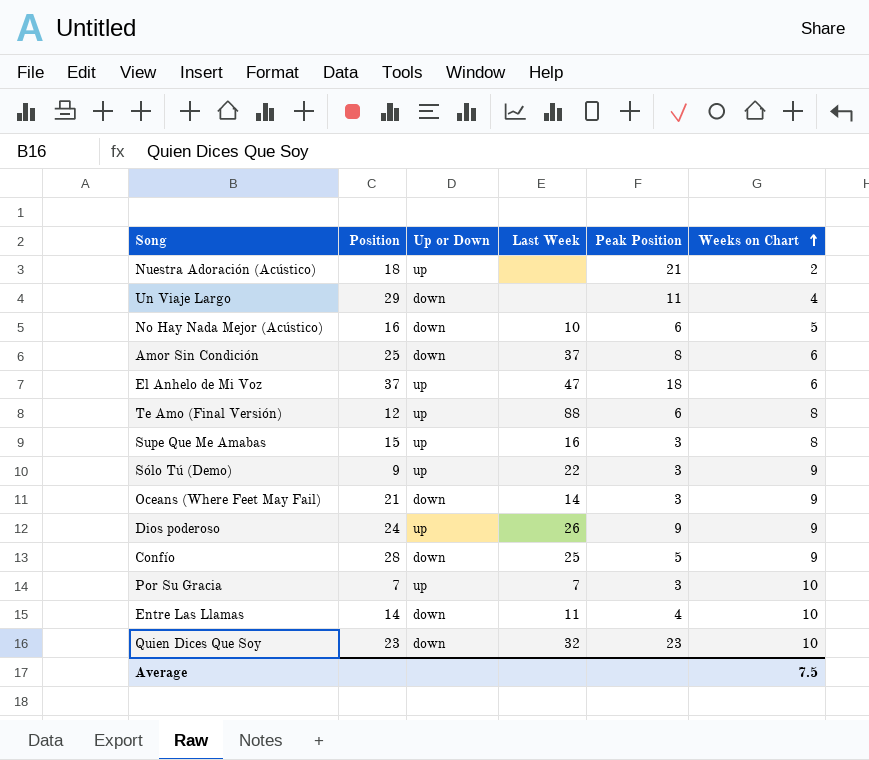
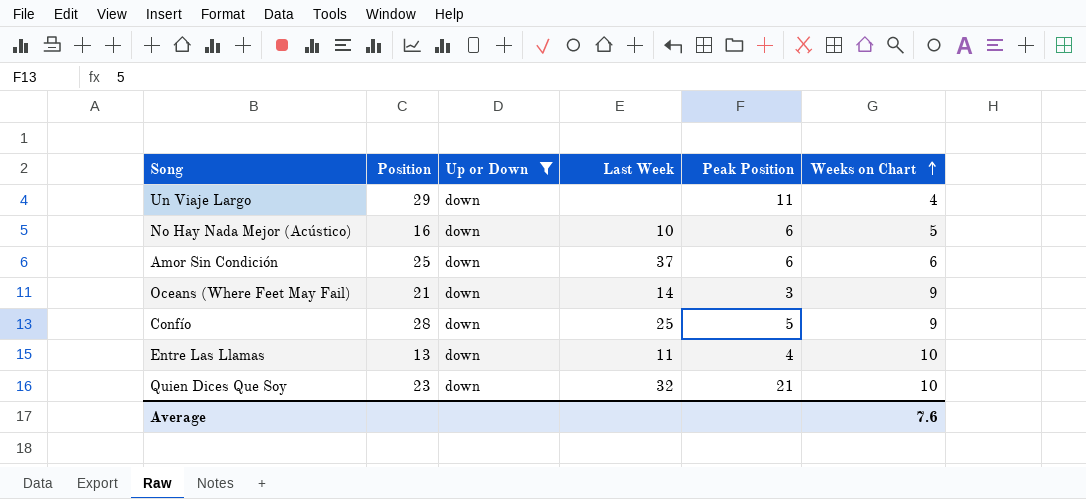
filter: none -> Up or Down = down
Amor Sin Condición | Peak Position: 8 -> 6
Entre Las Llamas | Position: 14 -> 13
Quien Dices Que Soy | Peak Position: 23 -> 21
Average | Weeks on Chart: 7.5 -> 7.6

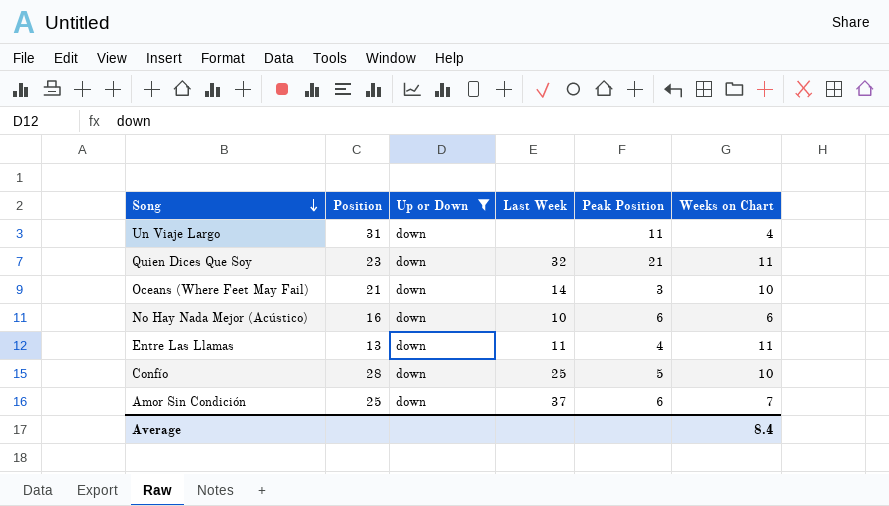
row order: Weeks on Chart ascending -> Song descending
Un Viaje Largo | Position: 29 -> 31
Quien Dices Que Soy | Weeks on Chart: 10 -> 11
Oceans (Where Feet May Fail) | Weeks on Chart: 9 -> 10
No Hay Nada Mejor (Acústico) | Weeks on Chart: 5 -> 6
Entre Las Llamas | Weeks on Chart: 10 -> 11
Confío | Weeks on Chart: 9 -> 10
Amor Sin Condición | Weeks on Chart: 6 -> 7
Average | Weeks on Chart: 7.6 -> 8.4

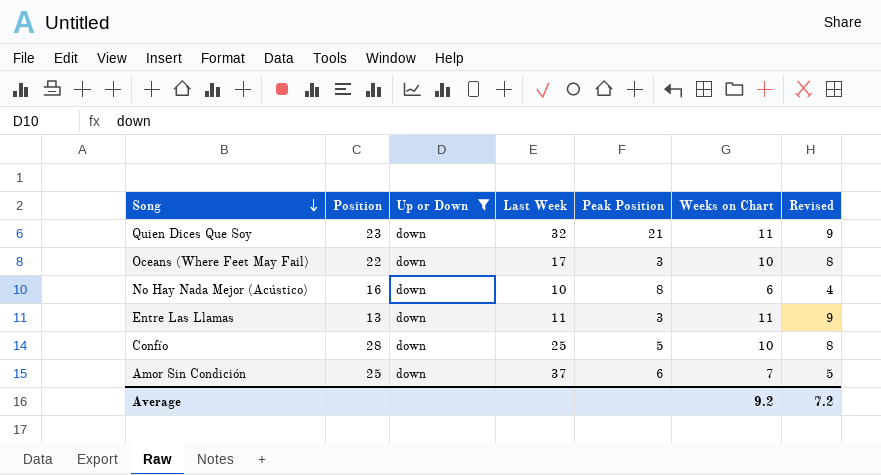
column Revised | formula: none -> [Weeks on Chart] - 2
row Un Viaje Largo: 31 | down | none | 11 | 4 -> none
Oceans (Where Feet May Fail) | Position: 21 -> 22
Oceans (Where Feet May Fail) | Last Week: 14 -> 17
No Hay Nada Mejor (Acústico) | Peak Position: 6 -> 8
Entre Las Llamas | Peak Position: 4 -> 3
Average | Weeks on Chart: 8.4 -> 9.2

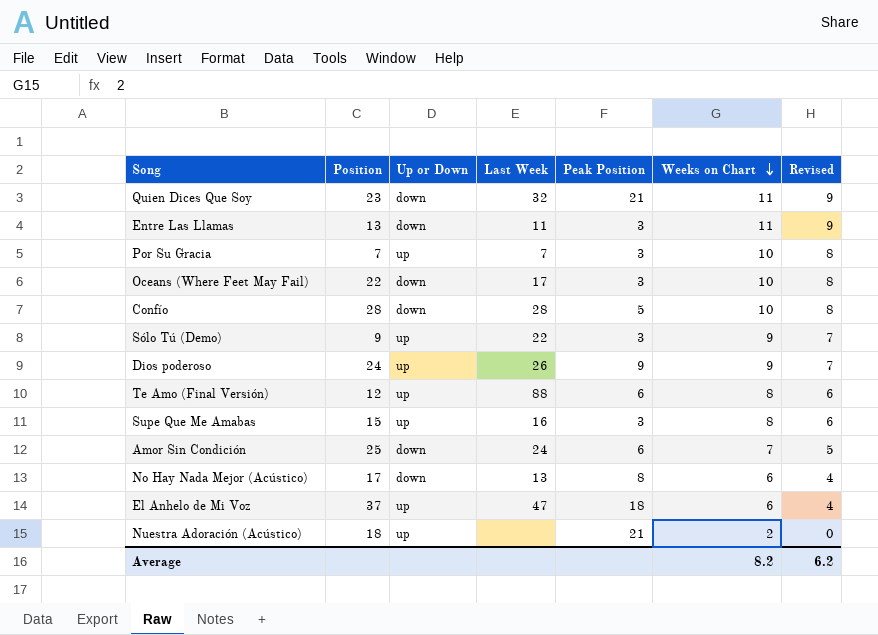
filter: Up or Down = down -> none
row order: Song descending -> Weeks on Chart descending
Confío | Last Week: 25 -> 28
Amor Sin Condición | Last Week: 37 -> 24
No Hay Nada Mejor (Acústico) | Position: 16 -> 17
No Hay Nada Mejor (Acústico) | Last Week: 10 -> 13
Average | Weeks on Chart: 9.2 -> 8.2
Average | Revised: 7.2 -> 6.2

